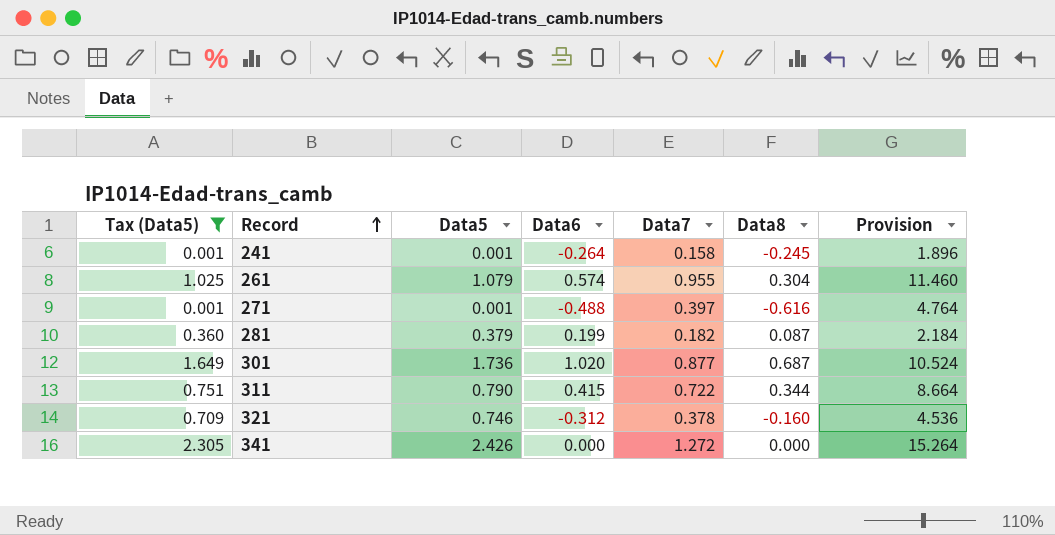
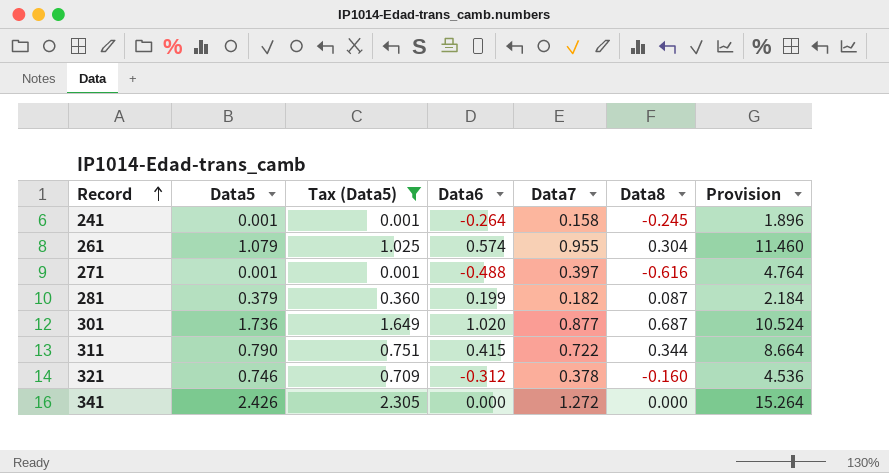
column Tax (Data5) | position: 1 -> 3

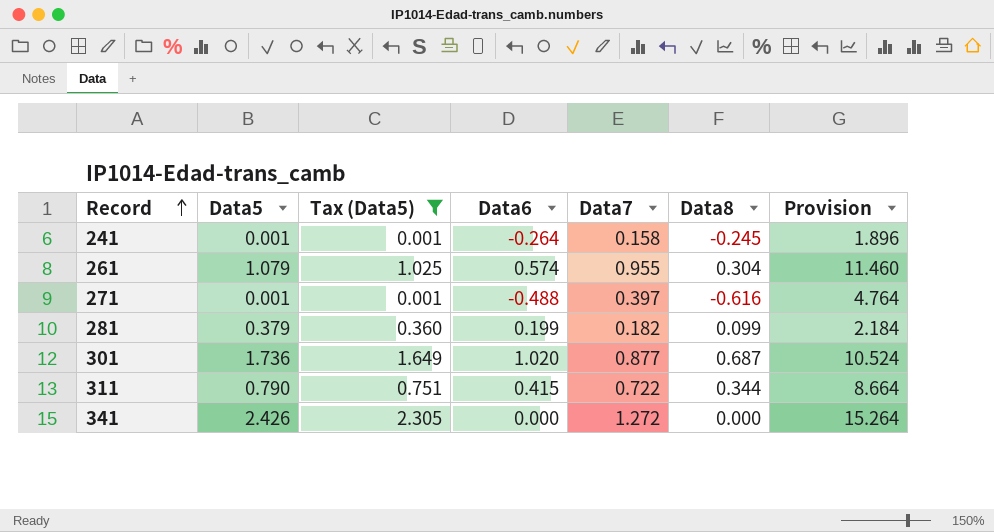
row 321: 0.746 | 0.709 | -0.312 | 0.378 | -0.160 | 4.536 -> none
281 | Data8: 0.087 -> 0.099

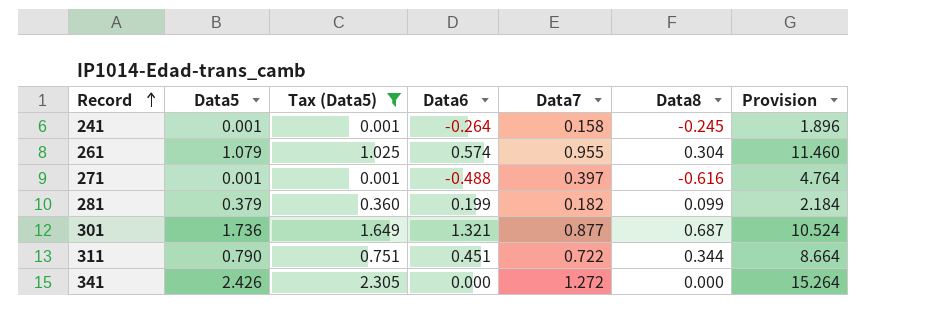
301 | Data6: 1.020 -> 1.321
311 | Data6: 0.415 -> 0.451

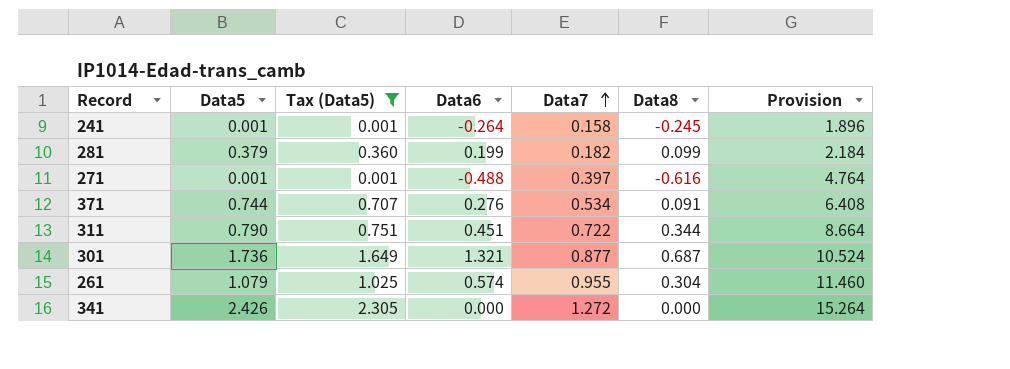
row order: Record ascending -> Data7 ascending
row 371: none -> 0.744 | 0.707 | 0.276 | 0.534 | 0.091 | 6.408

